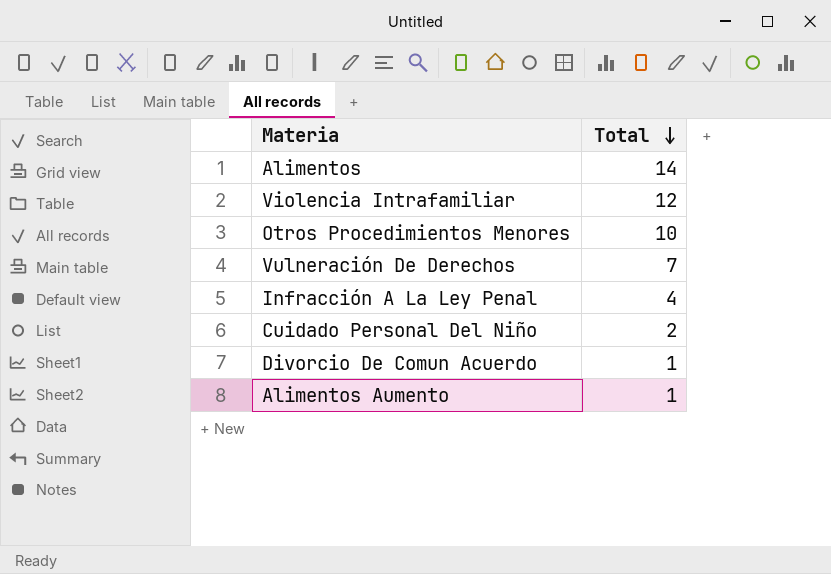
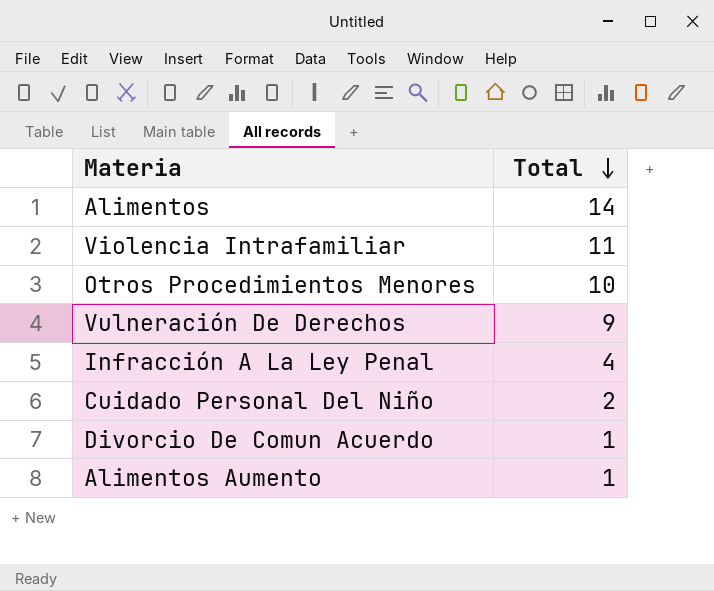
Violencia Intrafamiliar | Total: 12 -> 11
Vulneración De Derechos | Total: 7 -> 9

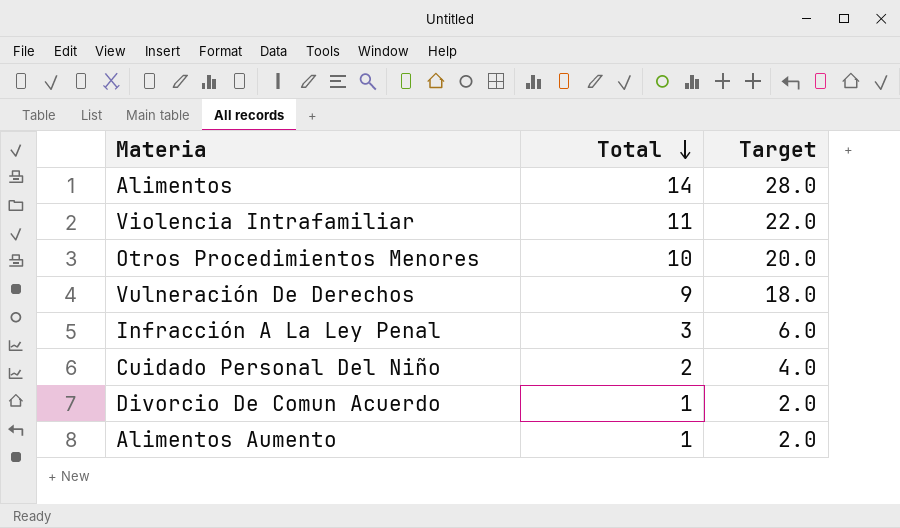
column Target | formula: none -> [Total] * 2
Infracción A La Ley Penal | Total: 4 -> 3

